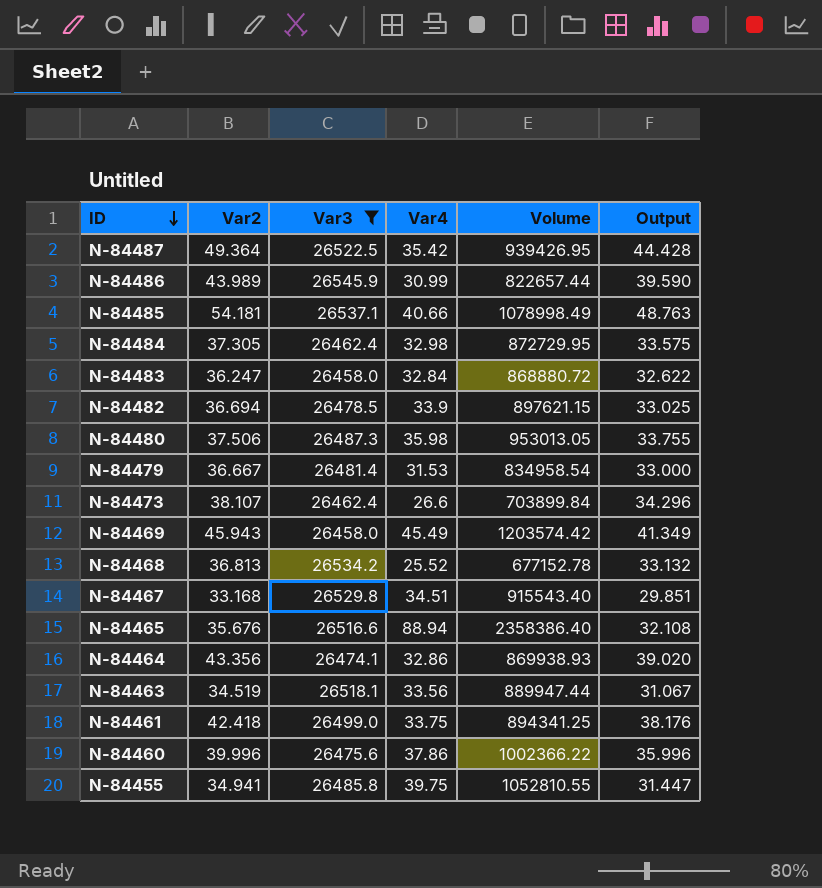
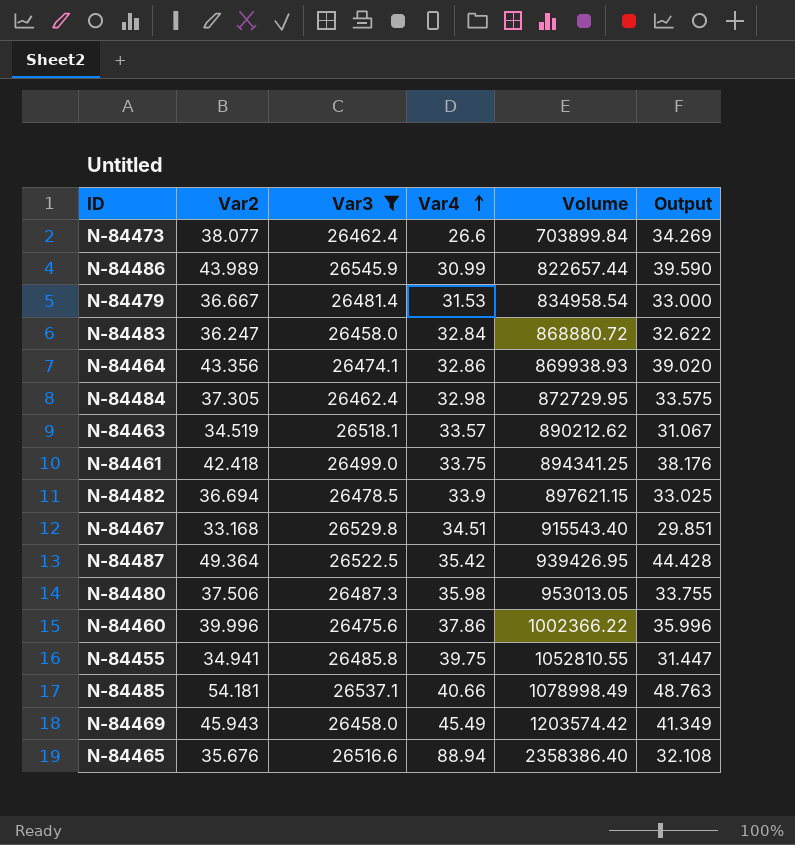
row order: ID descending -> Var4 ascending
row N-84468: 36.813 | 26534.2 | 25.52 | 677152.78 | 33.132 -> none
N-84473 | Var2: 38.107 -> 38.077
N-84473 | Output: 34.296 -> 34.269
N-84463 | Var4: 33.56 -> 33.57
N-84463 | Volume: 889947.44 -> 890212.62

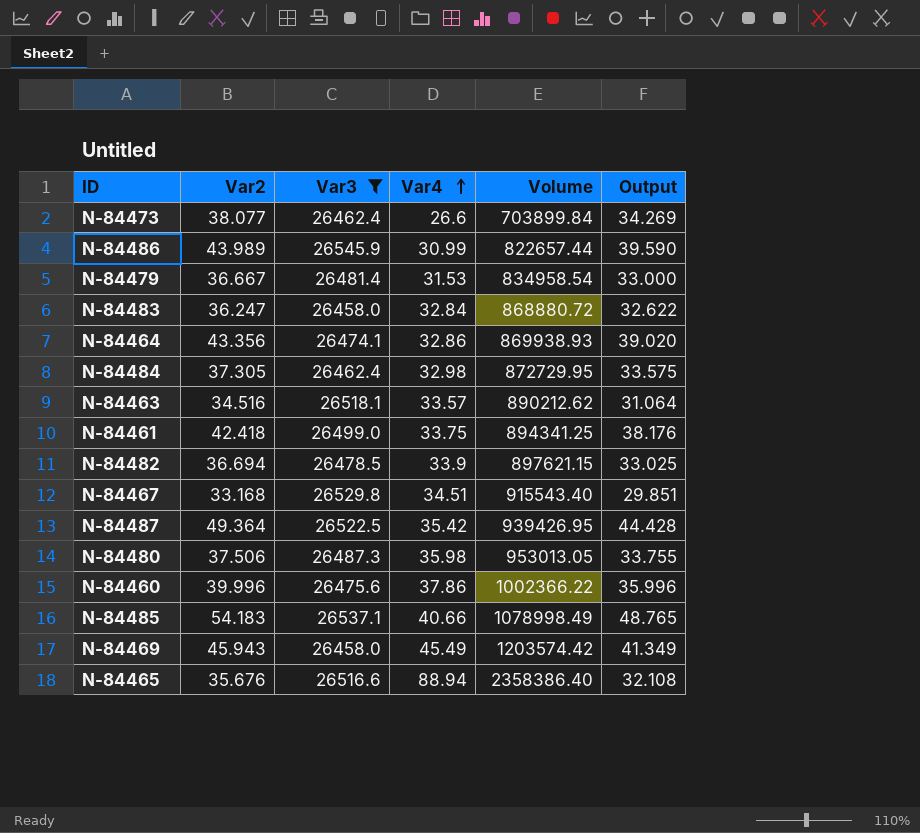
row N-84455: 34.941 | 26485.8 | 39.75 | 1052810.55 | 31.447 -> none
N-84463 | Var2: 34.519 -> 34.516
N-84463 | Output: 31.067 -> 31.064
N-84485 | Var2: 54.181 -> 54.183
N-84485 | Output: 48.763 -> 48.765

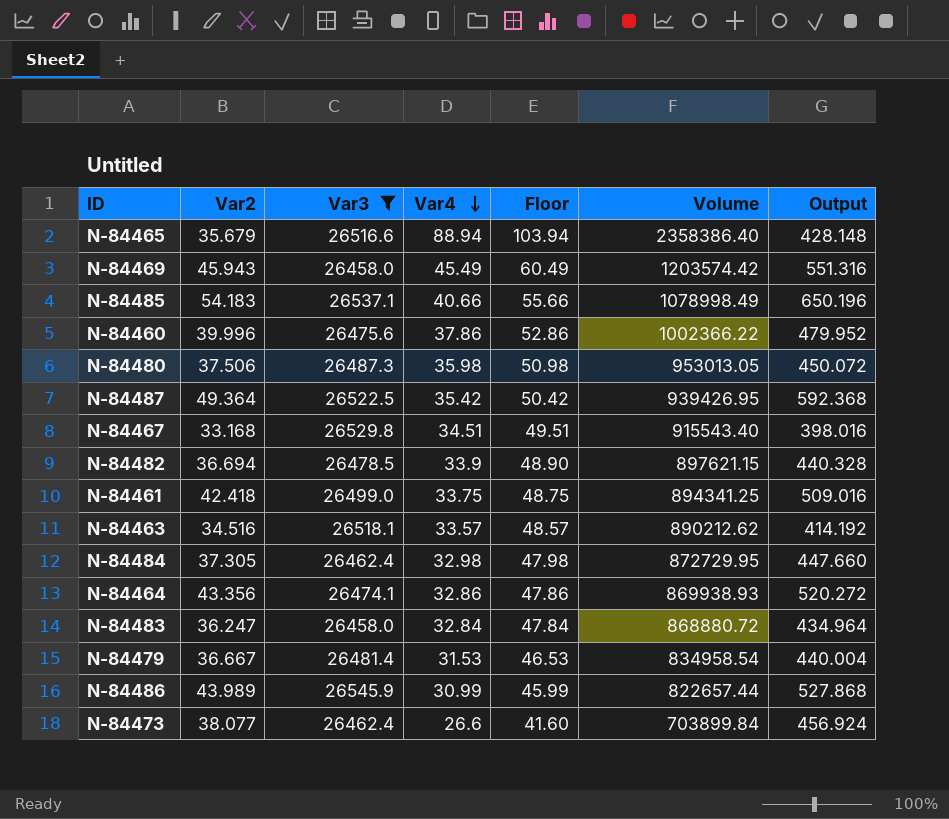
row order: Var4 ascending -> Var4 descending
column Floor | formula: none -> [Var4] + 15
column Output | formula: [Var2] * 0.9 -> [Var2] * 12
N-84465 | Var2: 35.676 -> 35.679

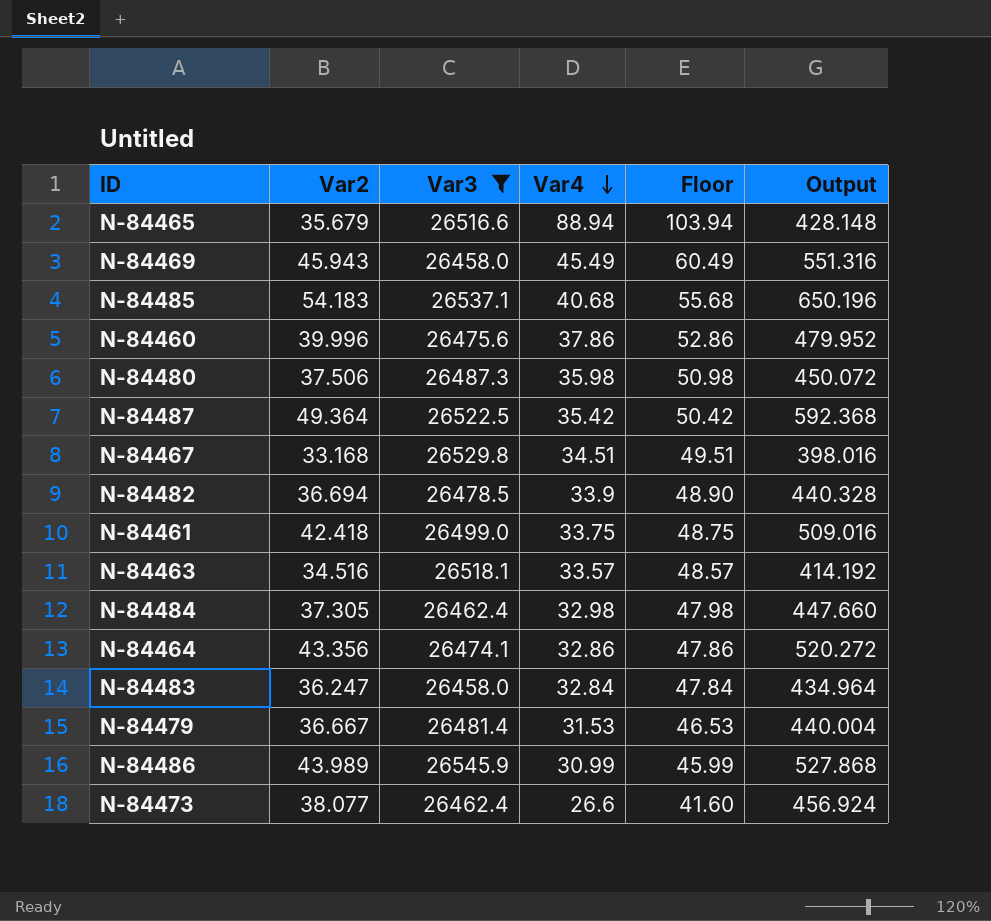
column Volume | formula: [Var3] * [Var4] -> none
N-84485 | Var4: 40.66 -> 40.68
N-84485 | Floor: 55.66 -> 55.68

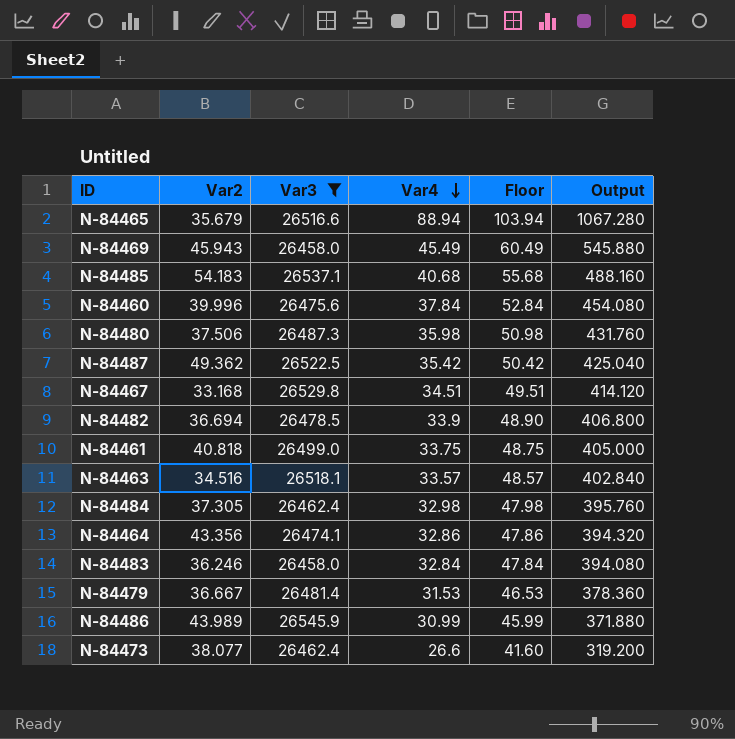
column Output | formula: [Var2] * 12 -> [Var4] * 12
N-84460 | Var4: 37.86 -> 37.84
N-84460 | Floor: 52.86 -> 52.84
N-84487 | Var2: 49.364 -> 49.362
N-84461 | Var2: 42.418 -> 40.818
N-84483 | Var2: 36.247 -> 36.246

